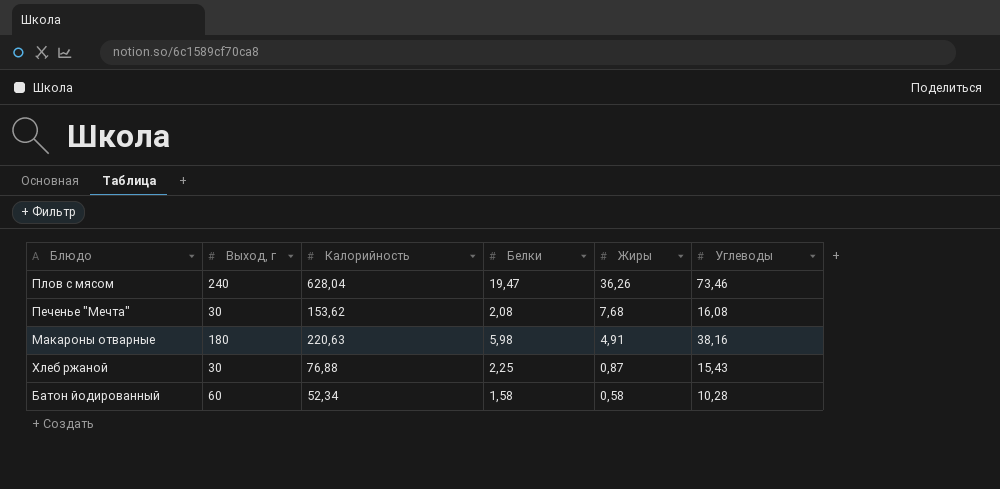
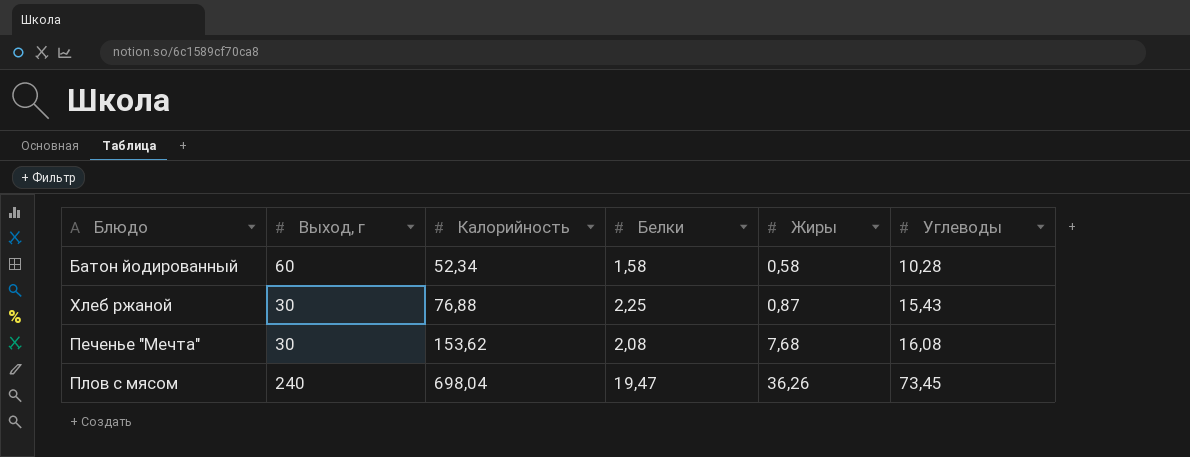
row order: Жиры descending -> Калорийность ascending
row Макароны отварные: 180 | 220,63 | 5,98 | 4,91 | 38,16 -> none
Плов с мясом | Калорийность: 628,04 -> 698,04
Плов с мясом | Углеводы: 73,46 -> 73,45

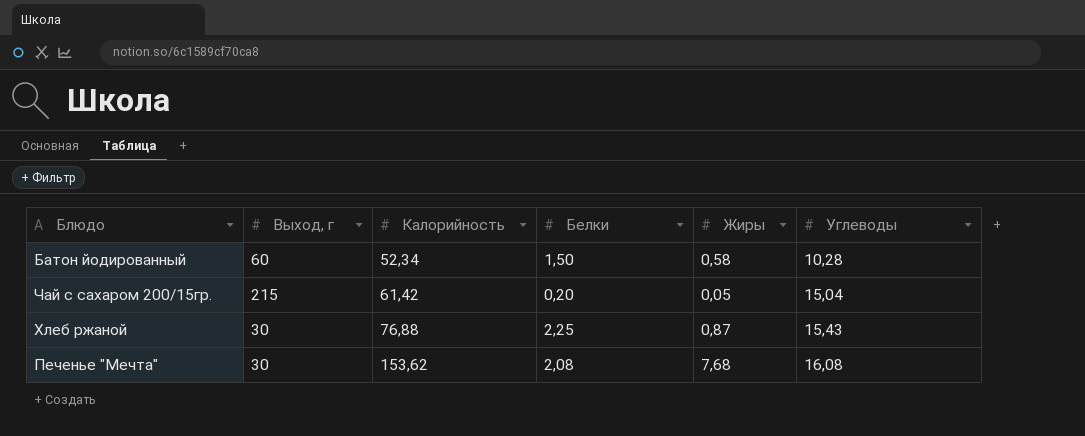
row Плов с мясом: 240 | 698,04 | 19,47 | 36,26 | 73,45 -> none
Батон йодированный | Белки: 1,58 -> 1,50
row Чай с сахаром 200/15гр.: none -> 215 | 61,42 | 0,20 | 0,05 | 15,04

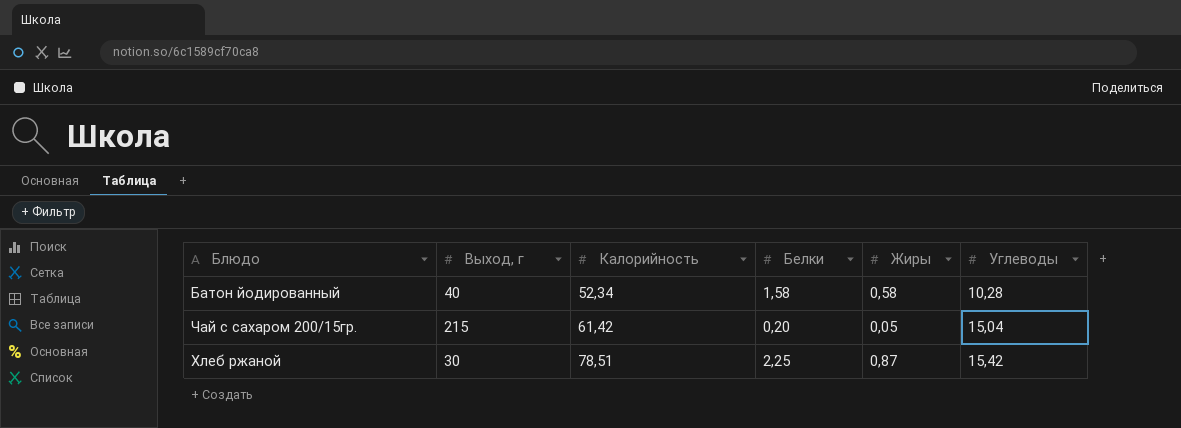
row Печенье "Мечта": 30 | 153,62 | 2,08 | 7,68 | 16,08 -> none
Батон йодированный | Выход, г: 60 -> 40
Батон йодированный | Белки: 1,50 -> 1,58
Хлеб ржаной | Калорийность: 76,88 -> 78,51
Хлеб ржаной | Углеводы: 15,43 -> 15,42

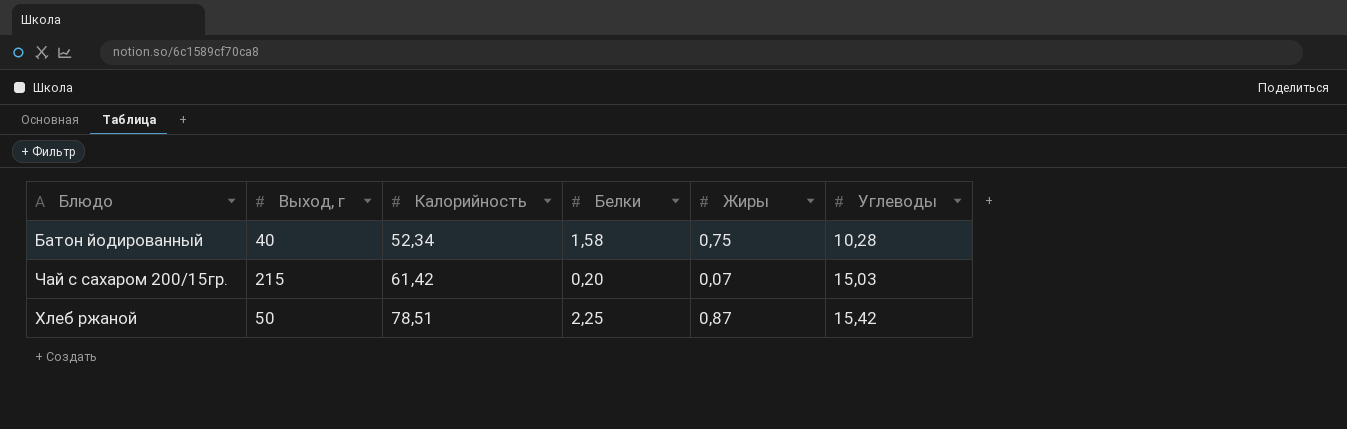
Батон йодированный | Жиры: 0,58 -> 0,75
Чай с сахаром 200/15гр. | Жиры: 0,05 -> 0,07
Чай с сахаром 200/15гр. | Углеводы: 15,04 -> 15,03
Хлеб ржаной | Выход, г: 30 -> 50

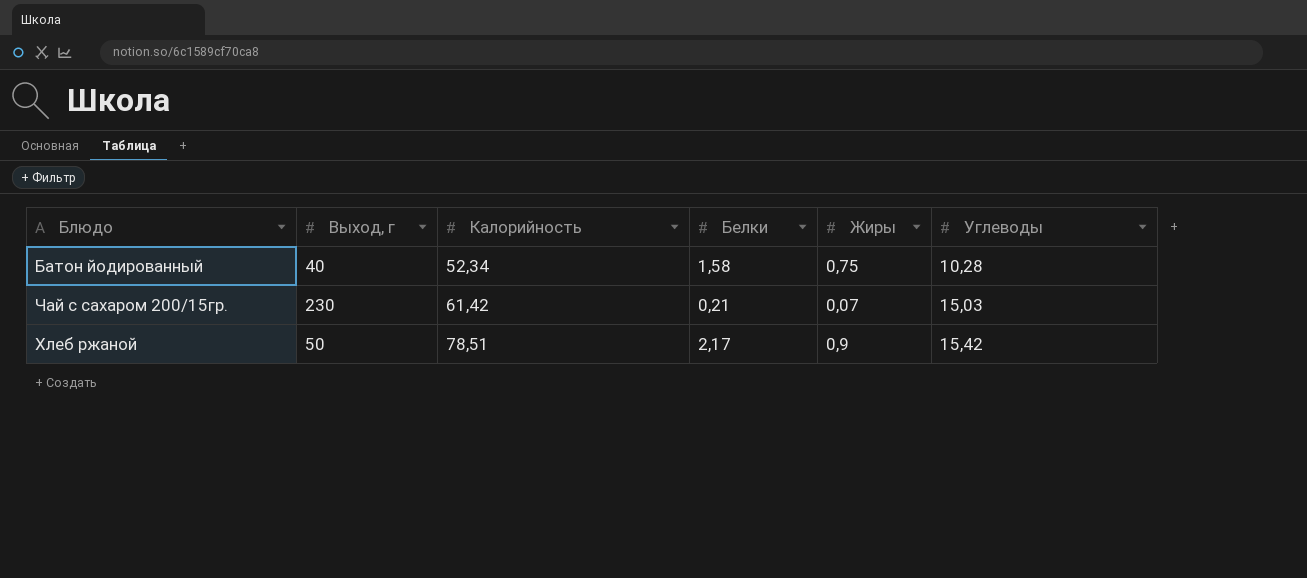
Чай с сахаром 200/15гр. | Выход, г: 215 -> 230
Чай с сахаром 200/15гр. | Белки: 0,20 -> 0,21
Хлеб ржаной | Белки: 2,25 -> 2,17
Хлеб ржаной | Жиры: 0,87 -> 0,9

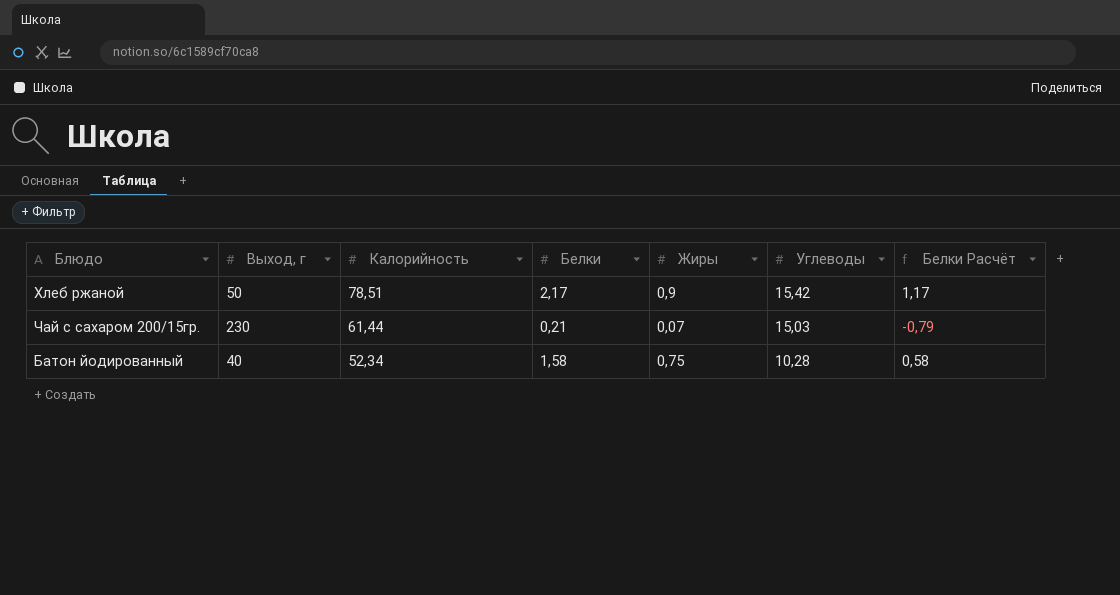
row order: Калорийность ascending -> Калорийность descending
column Белки Расчёт | formula: none -> [Белки] - 1
Чай с сахаром 200/15гр. | Калорийность: 61,42 -> 61,44

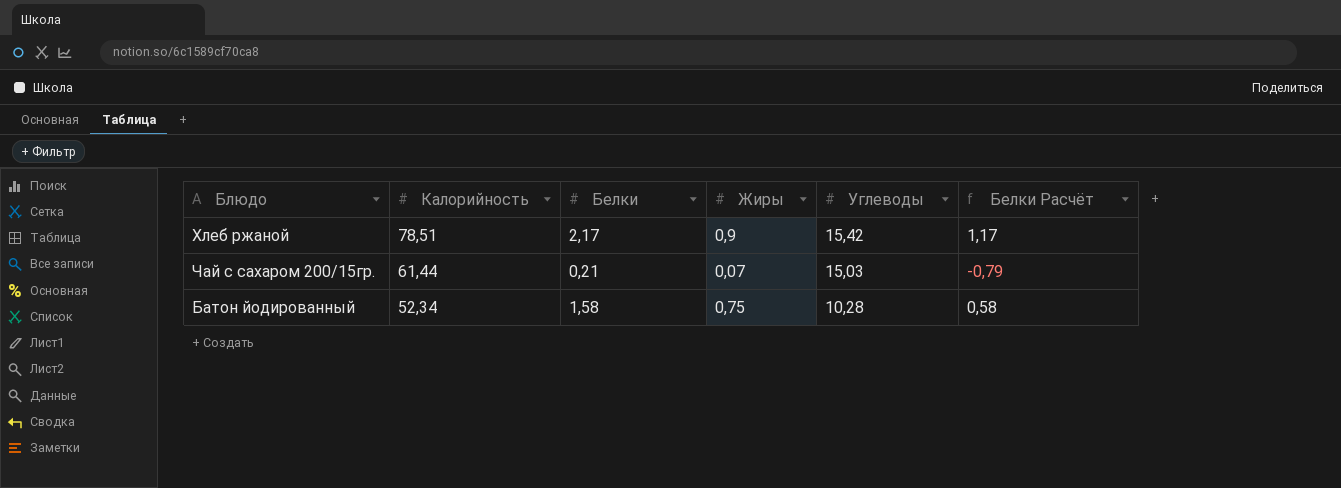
column Выход, г | position: 2 -> none

